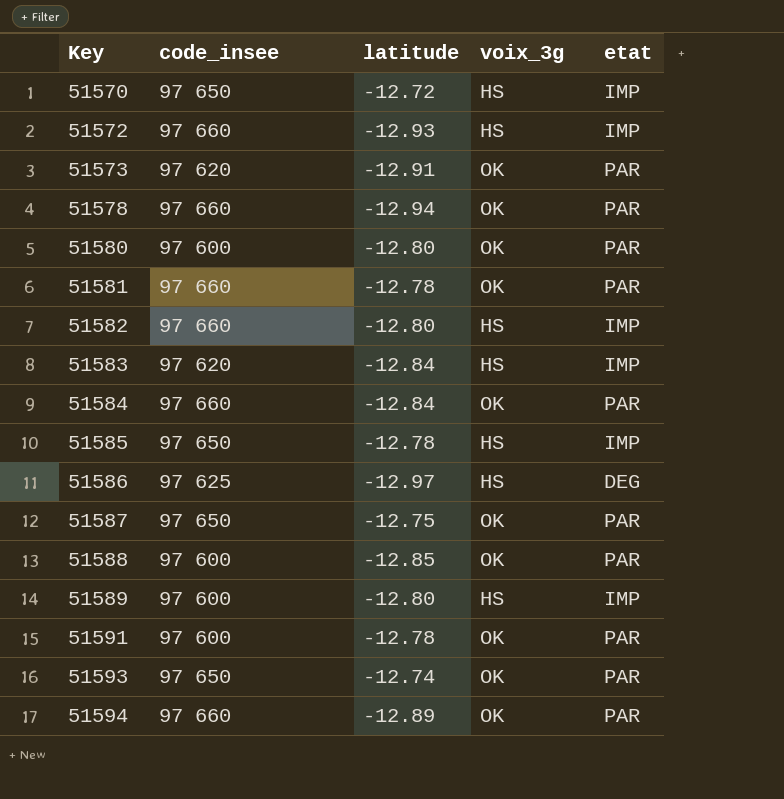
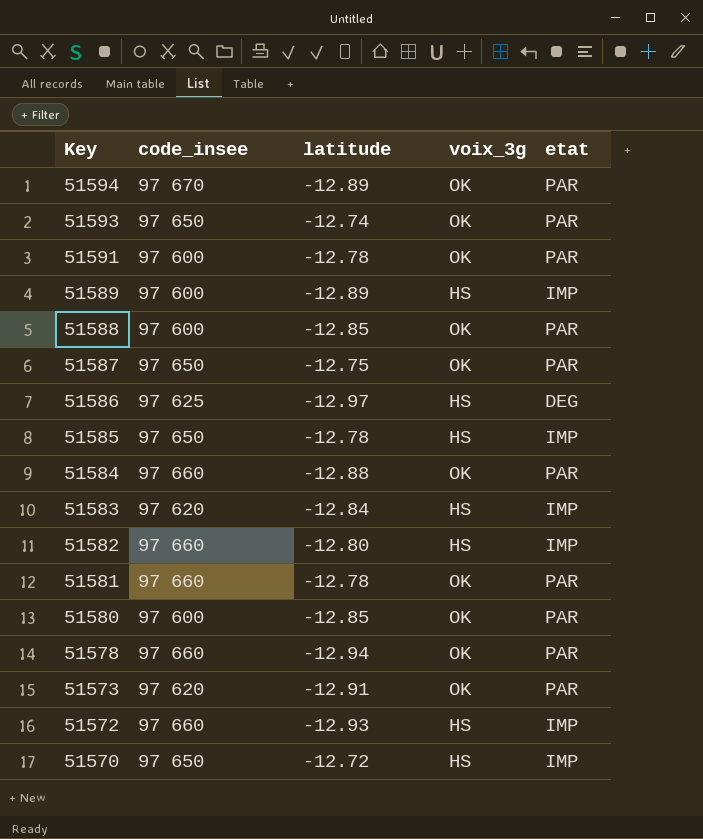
row order: Key ascending -> Key descending
51594 | code_insee: 97 660 -> 97 670
51589 | latitude: -12.80 -> -12.89
51584 | latitude: -12.84 -> -12.88
51580 | latitude: -12.80 -> -12.85

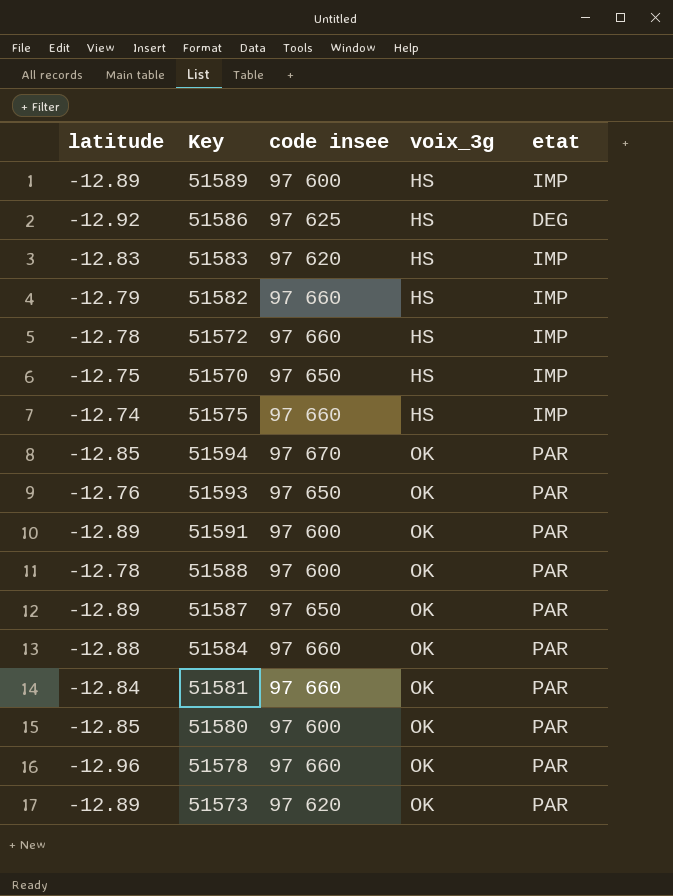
row order: Key descending -> voix_3g ascending
column latitude | position: 3 -> 1
column name: code_insee -> code insee
row 51585: 97 650 | -12.78 | HS | IMP -> none
51586 | latitude: -12.97 -> -12.92
51583 | latitude: -12.84 -> -12.83
51582 | latitude: -12.80 -> -12.79
51572 | latitude: -12.93 -> -12.78
51570 | latitude: -12.72 -> -12.75
row 51575: none -> -12.74 | 97 660 | HS | IMP
51594 | latitude: -12.89 -> -12.85
51593 | latitude: -12.74 -> -12.76
51591 | latitude: -12.78 -> -12.89
51588 | latitude: -12.85 -> -12.78
51587 | latitude: -12.75 -> -12.89
51581 | latitude: -12.78 -> -12.84
51578 | latitude: -12.94 -> -12.96
51573 | latitude: -12.91 -> -12.89

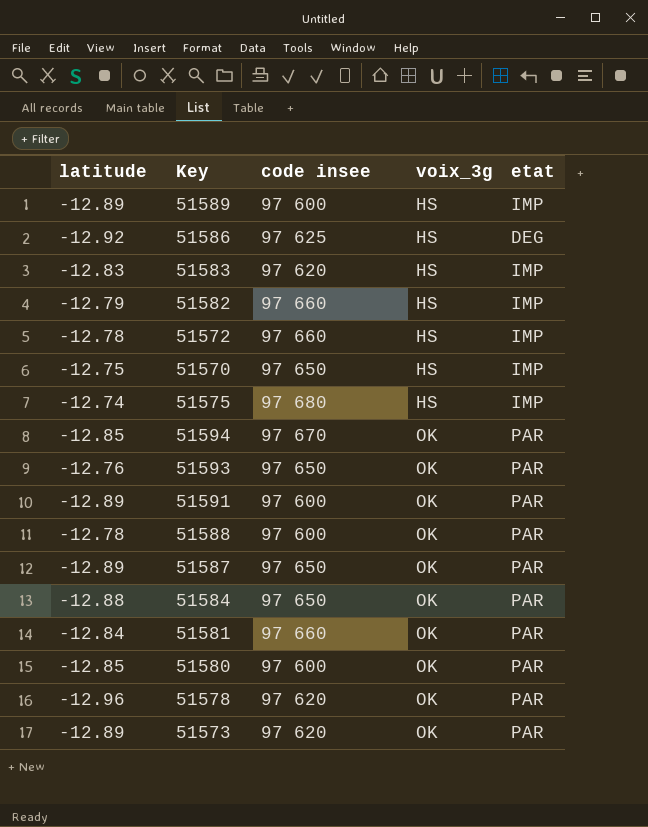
51575 | code insee: 97 660 -> 97 680
51584 | code insee: 97 660 -> 97 650
51578 | code insee: 97 660 -> 97 620

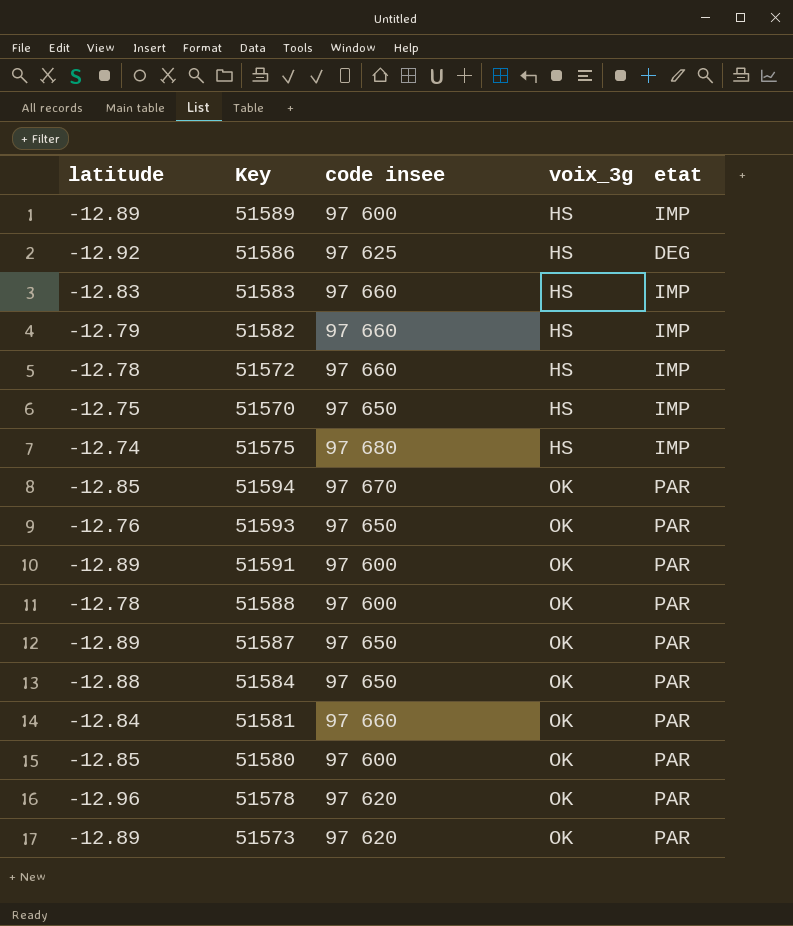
51583 | code insee: 97 620 -> 97 660

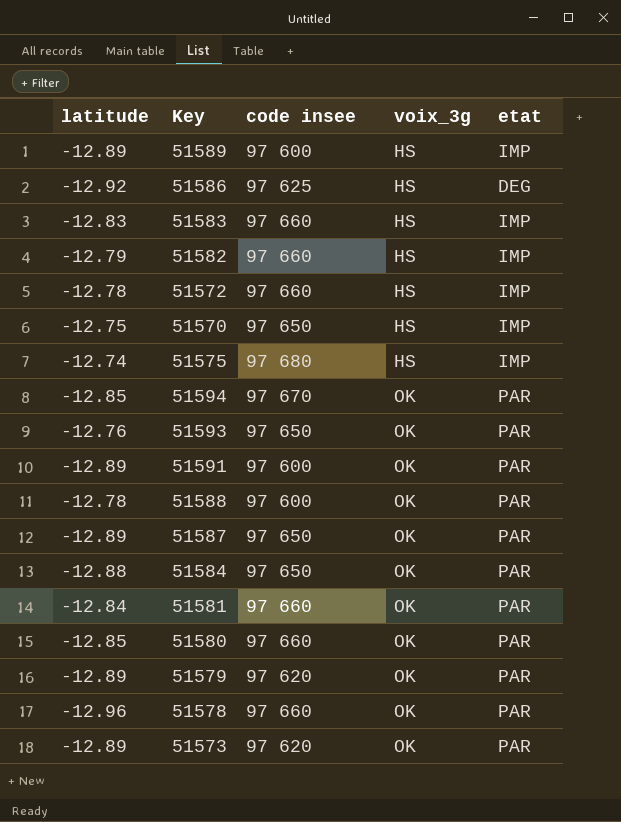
51580 | code insee: 97 600 -> 97 660
row 51579: none -> -12.89 | 97 620 | OK | PAR
51578 | code insee: 97 620 -> 97 660

